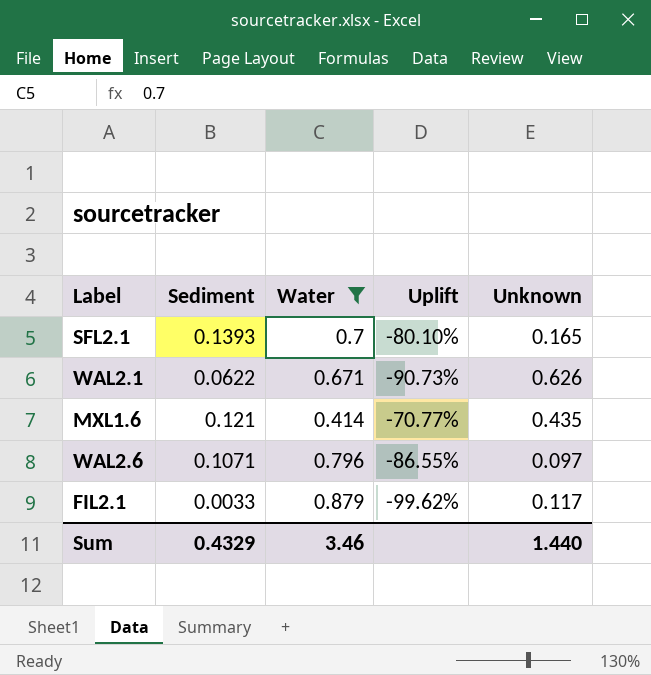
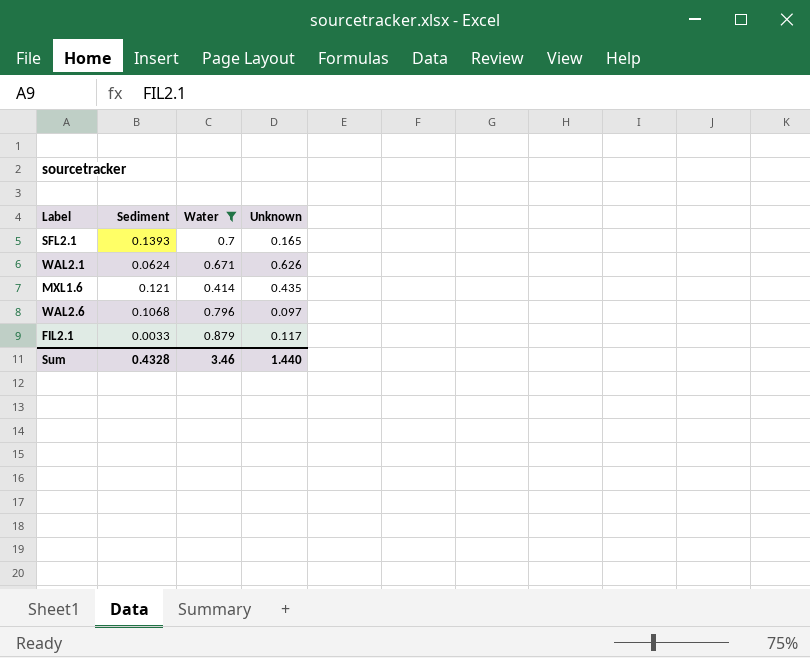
column Uplift | formula: ([Sediment] - [Water]) / [Water] -> none
WAL2.1 | Sediment: 0.0622 -> 0.0624
WAL2.6 | Sediment: 0.1071 -> 0.1068
Sum | Sediment: 0.4329 -> 0.4328

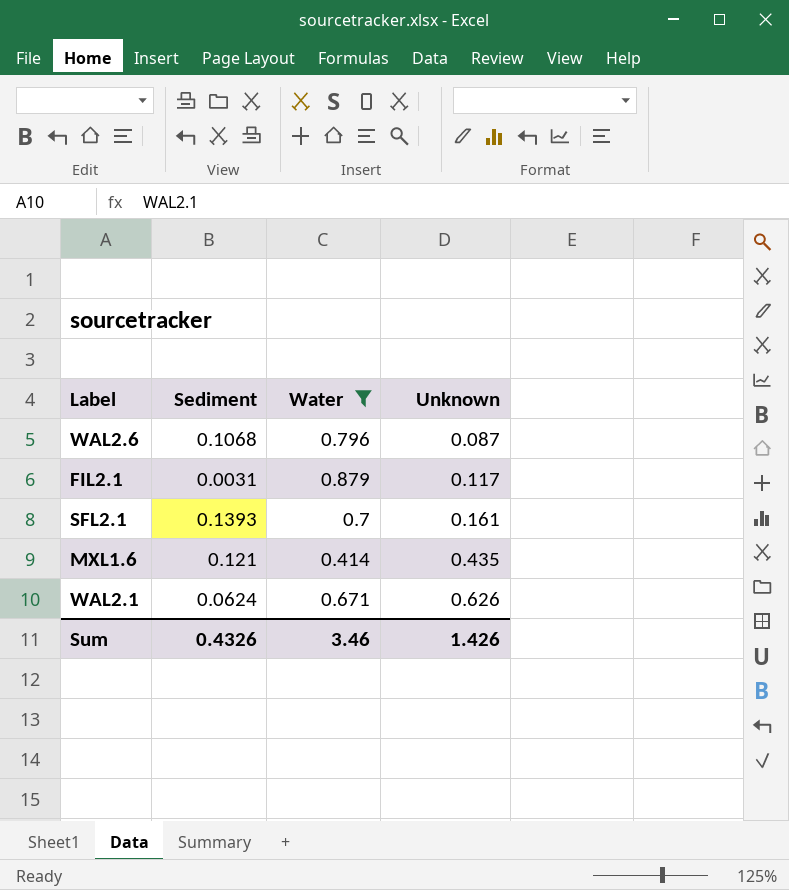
row order: none -> Unknown ascending
WAL2.6 | Unknown: 0.097 -> 0.087
FIL2.1 | Sediment: 0.0033 -> 0.0031
SFL2.1 | Unknown: 0.165 -> 0.161
Sum | Sediment: 0.4328 -> 0.4326
Sum | Unknown: 1.440 -> 1.426

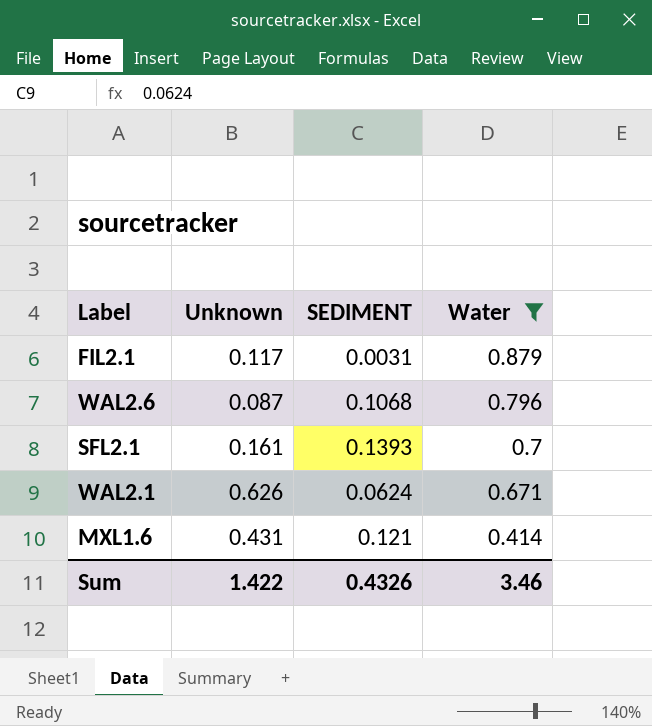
row order: Unknown ascending -> Water descending
column Unknown | position: 4 -> 2
column name: Sediment -> SEDIMENT
MXL1.6 | Unknown: 0.435 -> 0.431
Sum | Unknown: 1.426 -> 1.422

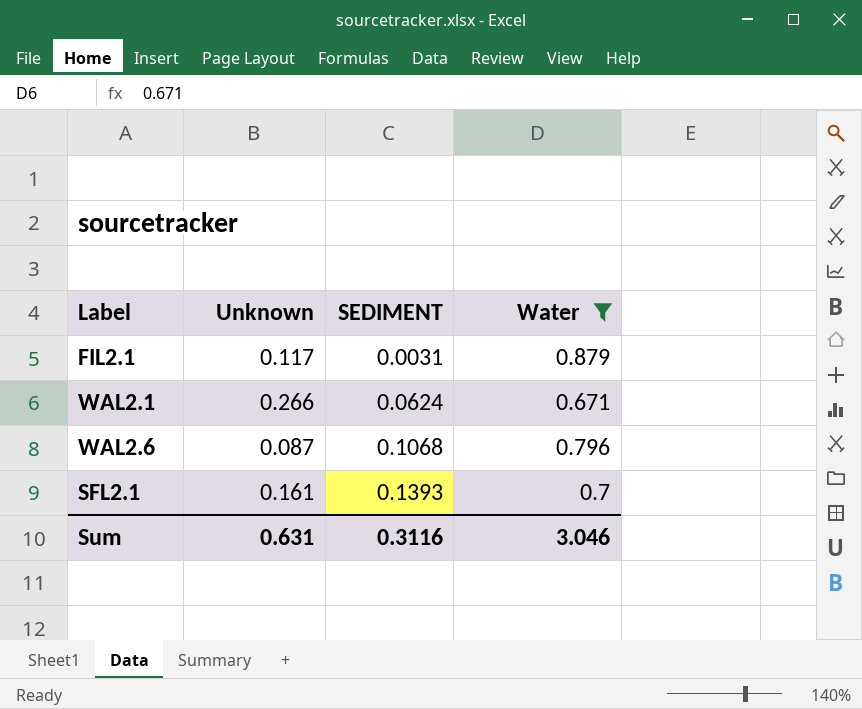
row order: Water descending -> SEDIMENT ascending
row MXL1.6: 0.431 | 0.121 | 0.414 -> none
WAL2.1 | Unknown: 0.626 -> 0.266
Sum | Unknown: 1.422 -> 0.631
Sum | SEDIMENT: 0.4326 -> 0.3116
Sum | Water: 3.46 -> 3.046

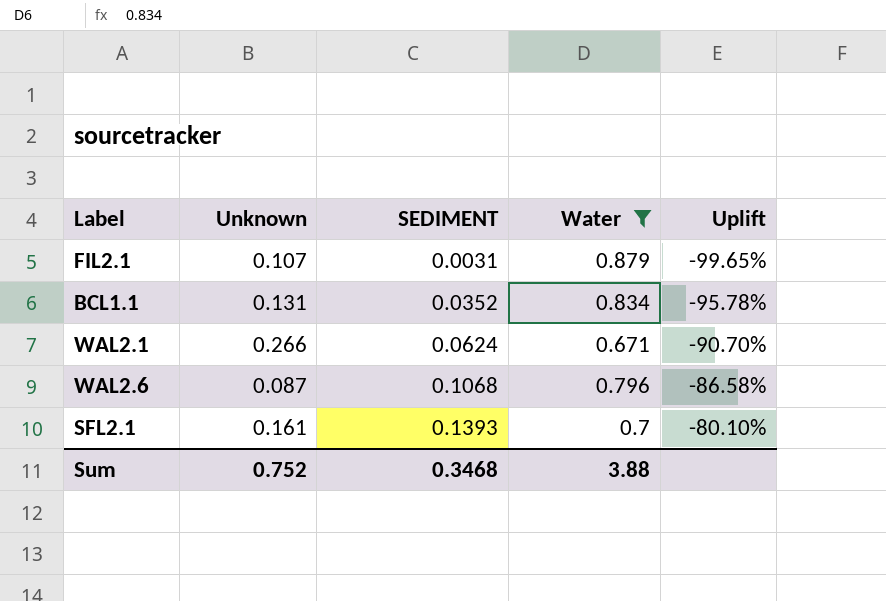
column Uplift | formula: none -> ([SEDIMENT] - [Water]) / [Water]
FIL2.1 | Unknown: 0.117 -> 0.107
row BCL1.1: none -> 0.131 | 0.0352 | 0.834 | -95.78%
Sum | Unknown: 0.631 -> 0.752
Sum | SEDIMENT: 0.3116 -> 0.3468
Sum | Water: 3.046 -> 3.88

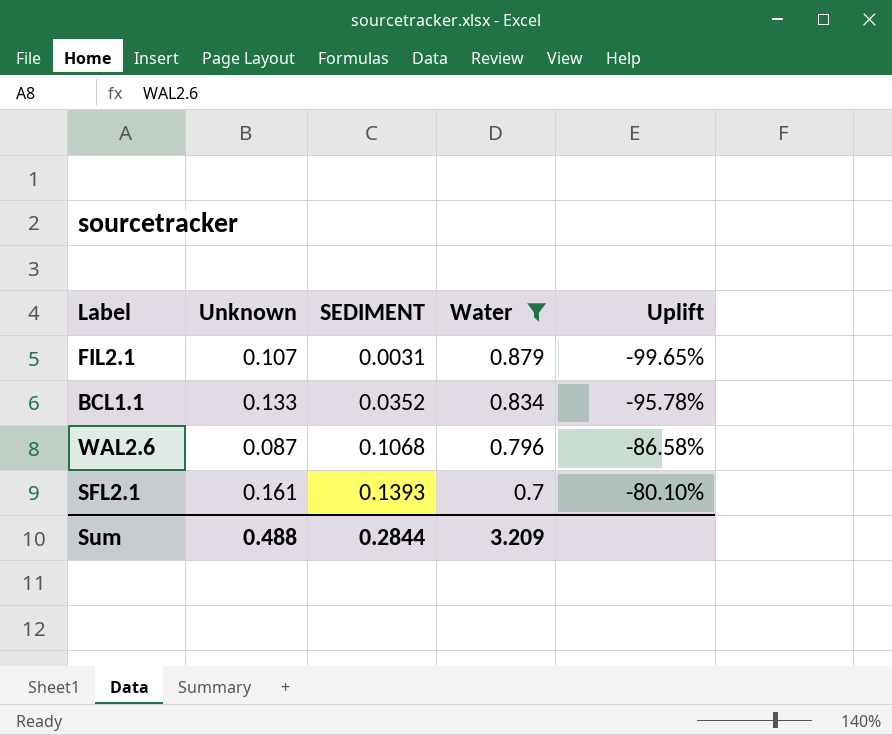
row WAL2.1: 0.266 | 0.0624 | 0.671 | -90.70% -> none
BCL1.1 | Unknown: 0.131 -> 0.133
Sum | Unknown: 0.752 -> 0.488
Sum | SEDIMENT: 0.3468 -> 0.2844
Sum | Water: 3.88 -> 3.209

